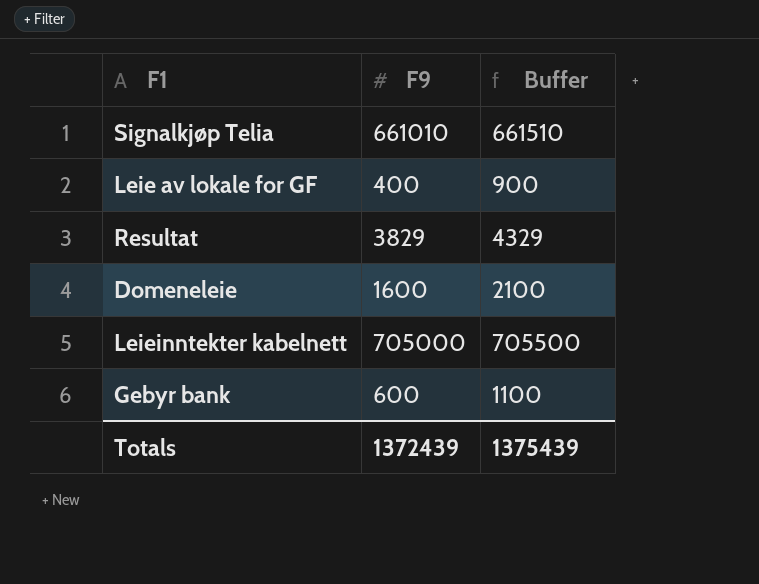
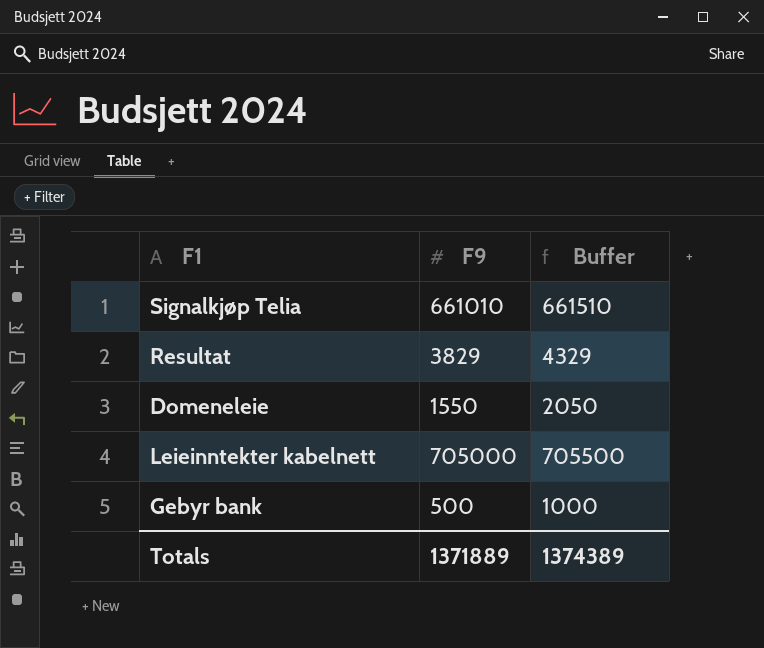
row Leie av lokale for GF: 400 | 900 -> none
Domeneleie | F9: 1600 -> 1550
Domeneleie | Buffer: 2100 -> 2050
Gebyr bank | F9: 600 -> 500
Gebyr bank | Buffer: 1100 -> 1000
Totals | F9: 1372439 -> 1371889
Totals | Buffer: 1375439 -> 1374389

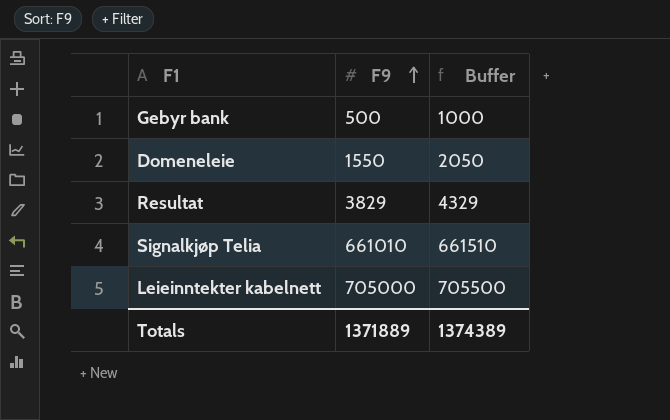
row order: none -> F9 ascending

